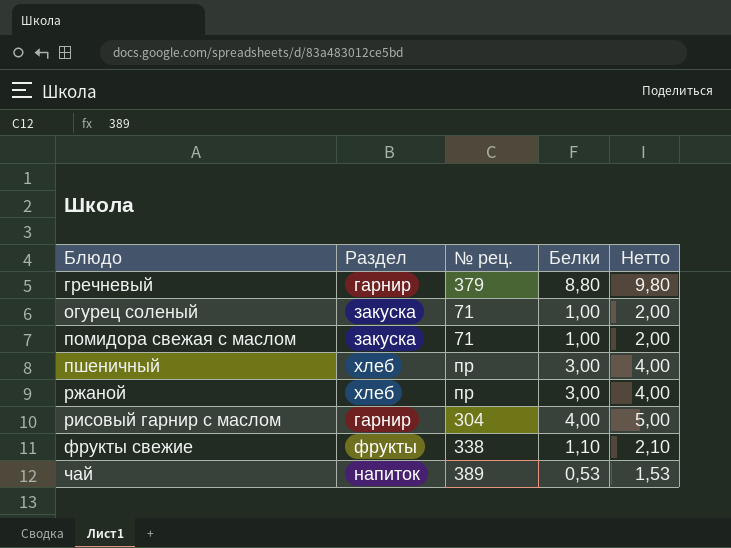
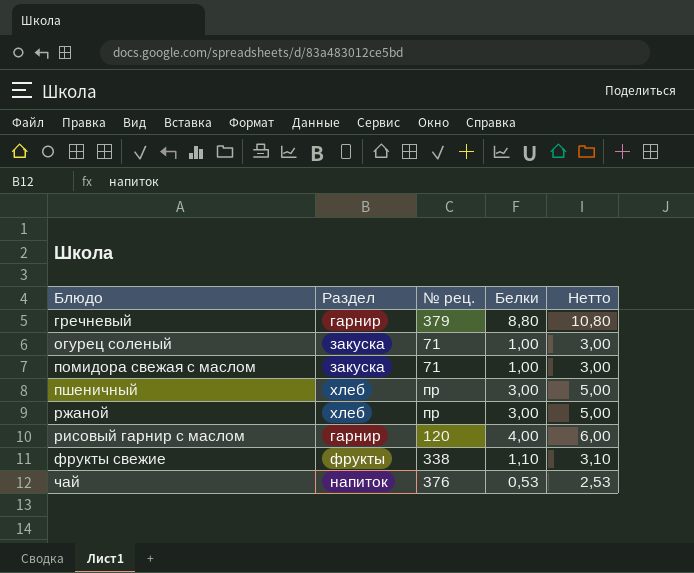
column Нетто | formula: [Белки] + 1 -> [Белки] + 2
рисовый гарнир с маслом | № рец.: 304 -> 120
чай | № рец.: 389 -> 376

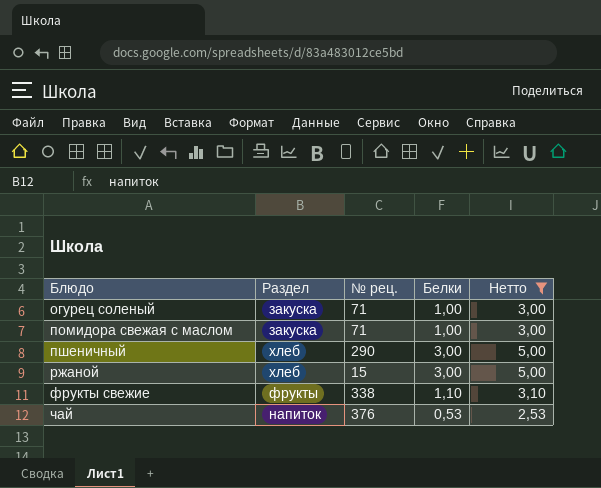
filter: none -> Нетто <= 5,00
пшеничный | № рец.: пр -> 290
ржаной | № рец.: пр -> 15

